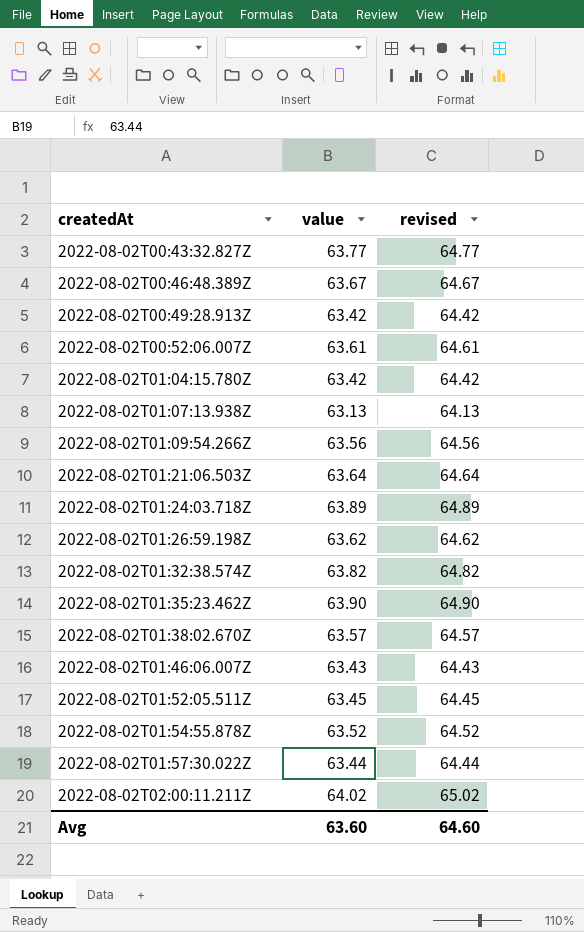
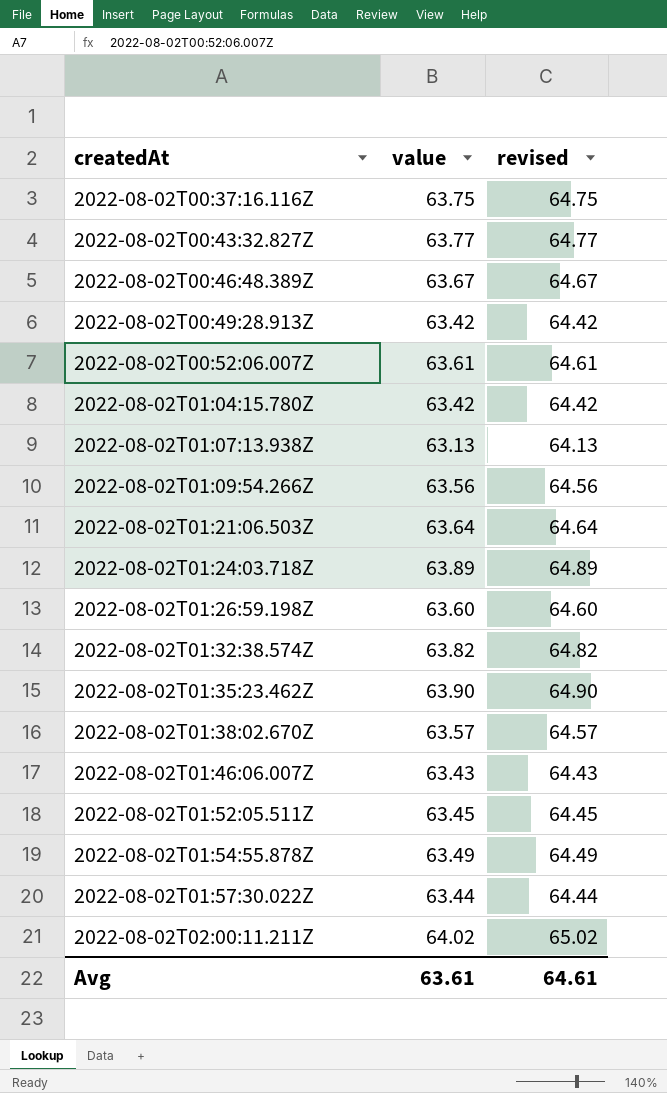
row 2022-08-02T00:37:16.116Z: none -> 63.75 | 64.75
2022-08-02T01:26:59.198Z | value: 63.62 -> 63.60
2022-08-02T01:26:59.198Z | revised: 64.62 -> 64.60
2022-08-02T01:54:55.878Z | value: 63.52 -> 63.49
2022-08-02T01:54:55.878Z | revised: 64.52 -> 64.49
Avg | value: 63.60 -> 63.61
Avg | revised: 64.60 -> 64.61

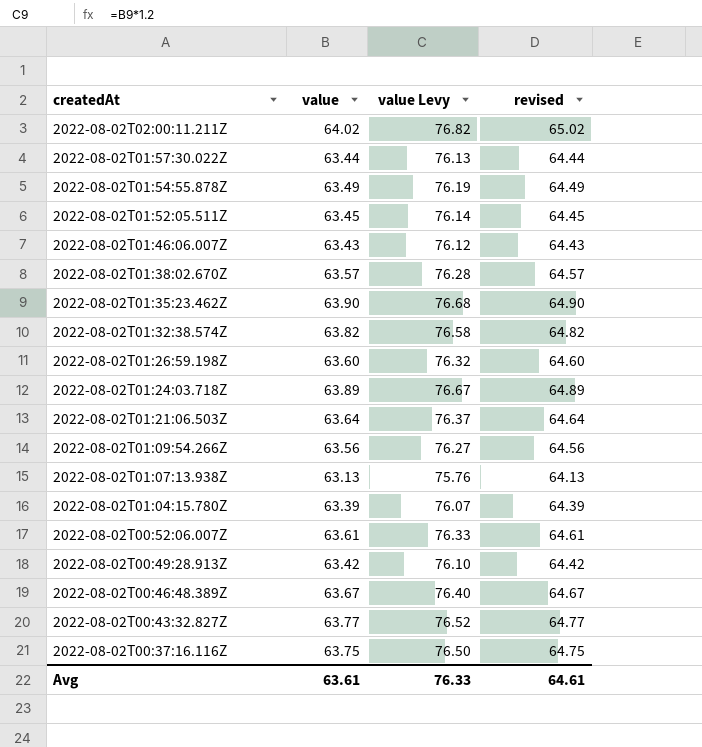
row order: createdAt ascending -> createdAt descending
column value Levy | formula: none -> [value] * 1.2
2022-08-02T01:04:15.780Z | value: 63.42 -> 63.39
2022-08-02T01:04:15.780Z | revised: 64.42 -> 64.39

